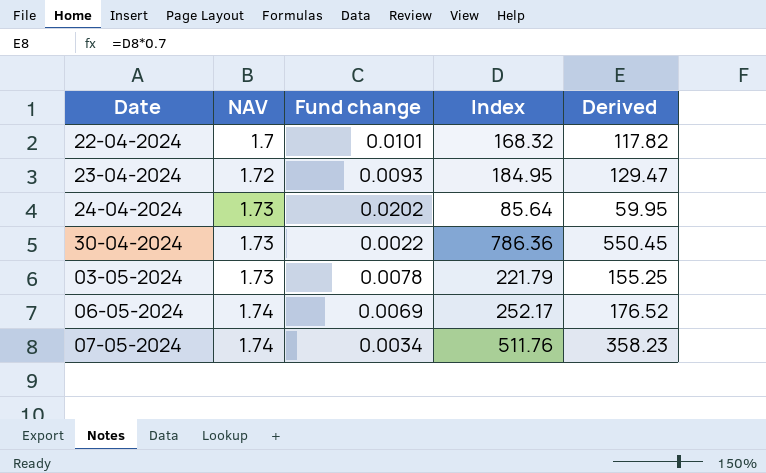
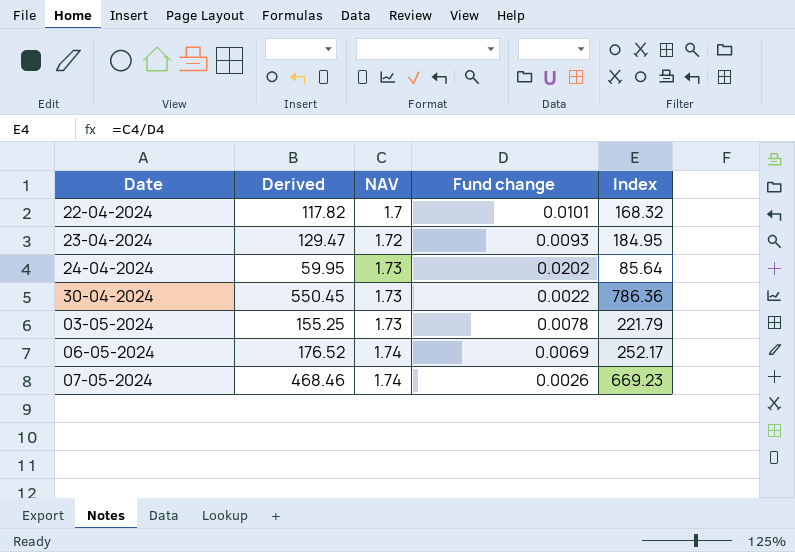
column Derived | position: 5 -> 2
07-05-2024 | Derived: 358.23 -> 468.46
07-05-2024 | Fund change: 0.0034 -> 0.0026
07-05-2024 | Index: 511.76 -> 669.23

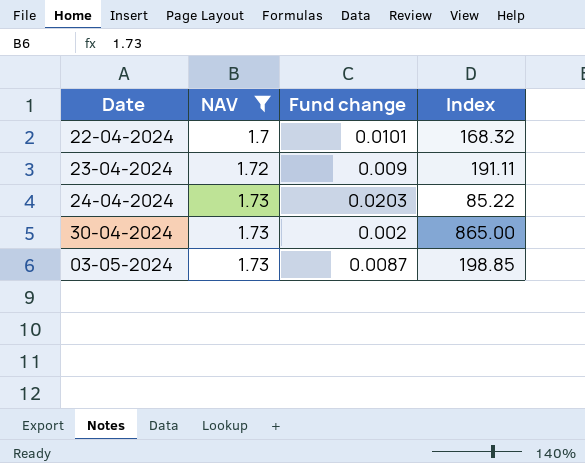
filter: none -> NAV != 1.74
column Derived | formula: [Index] * 0.7 -> none
23-04-2024 | Fund change: 0.0093 -> 0.009
23-04-2024 | Index: 184.95 -> 191.11
24-04-2024 | Fund change: 0.0202 -> 0.0203
24-04-2024 | Index: 85.64 -> 85.22
30-04-2024 | Fund change: 0.0022 -> 0.002
30-04-2024 | Index: 786.36 -> 865.00
03-05-2024 | Fund change: 0.0078 -> 0.0087
03-05-2024 | Index: 221.79 -> 198.85

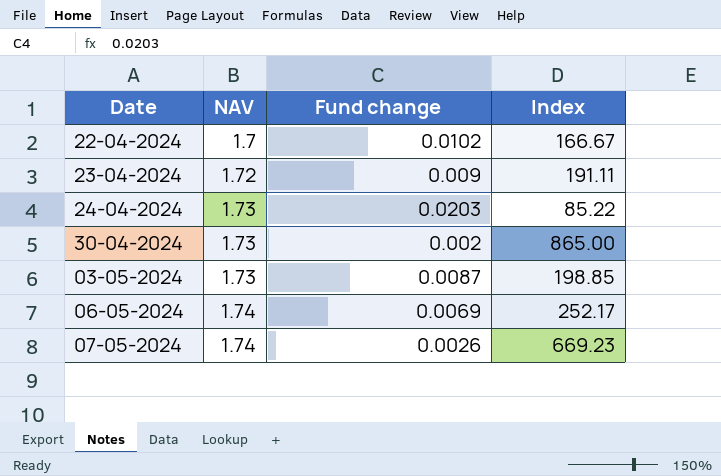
filter: NAV != 1.74 -> none
22-04-2024 | Fund change: 0.0101 -> 0.0102
22-04-2024 | Index: 168.32 -> 166.67

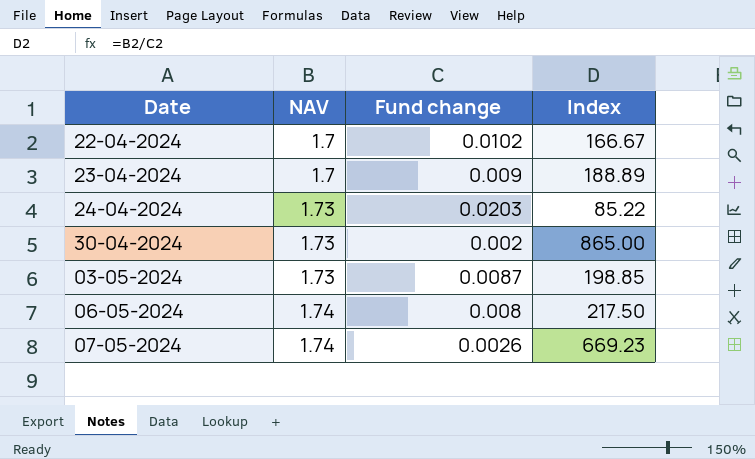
23-04-2024 | NAV: 1.72 -> 1.7
23-04-2024 | Index: 191.11 -> 188.89
06-05-2024 | Fund change: 0.0069 -> 0.008
06-05-2024 | Index: 252.17 -> 217.50

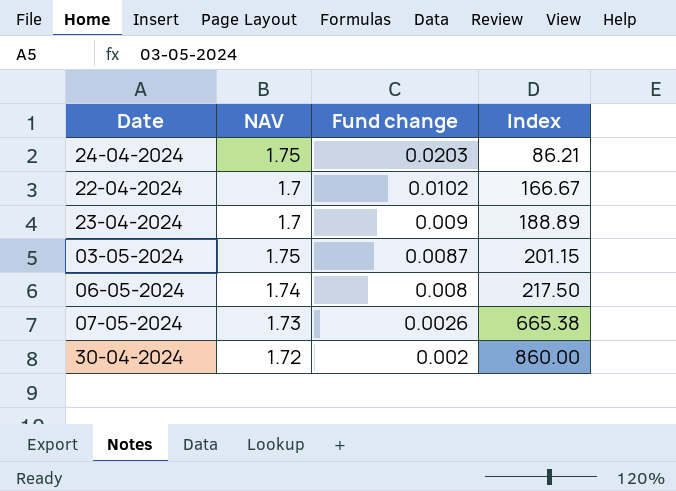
row order: Date ascending -> Fund change descending
24-04-2024 | NAV: 1.73 -> 1.75
24-04-2024 | Index: 85.22 -> 86.21
03-05-2024 | NAV: 1.73 -> 1.75
03-05-2024 | Index: 198.85 -> 201.15
07-05-2024 | NAV: 1.74 -> 1.73
07-05-2024 | Index: 669.23 -> 665.38
30-04-2024 | NAV: 1.73 -> 1.72
30-04-2024 | Index: 865.00 -> 860.00

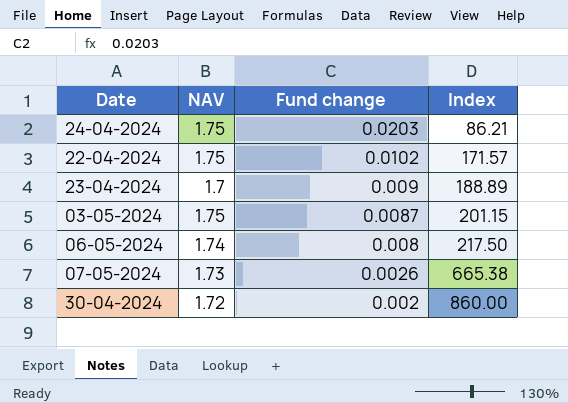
22-04-2024 | NAV: 1.7 -> 1.75
22-04-2024 | Index: 166.67 -> 171.57

